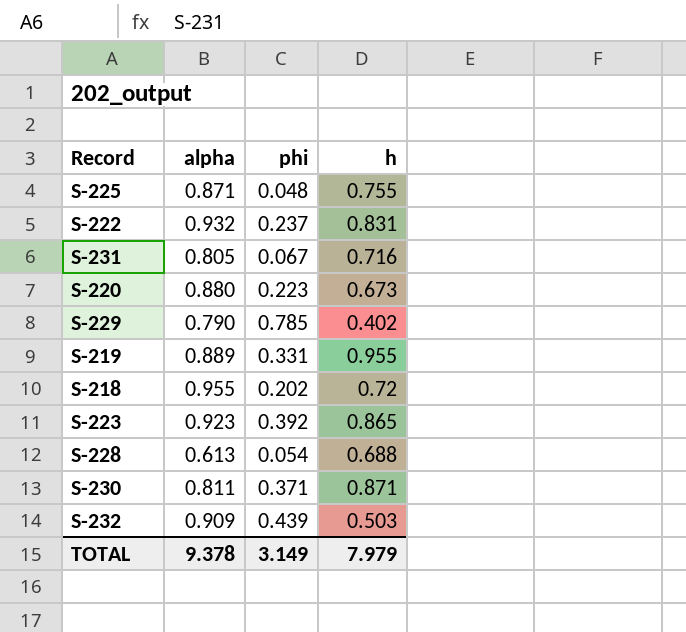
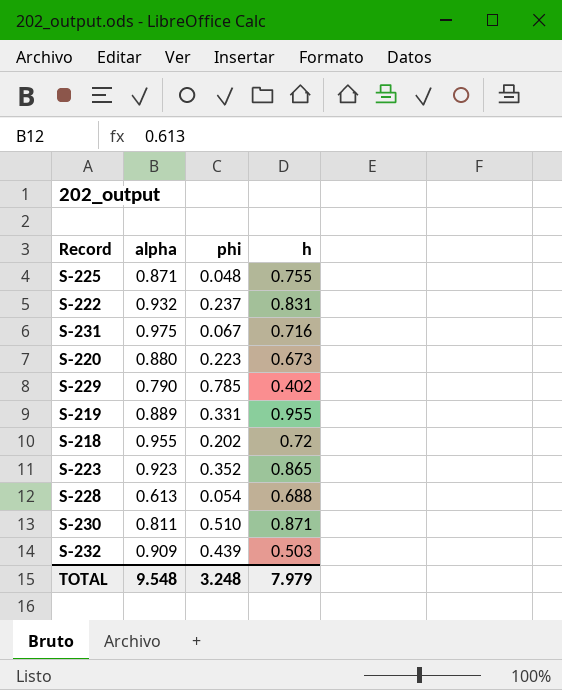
S-231 | alpha: 0.805 -> 0.975
S-223 | phi: 0.392 -> 0.352
S-230 | phi: 0.371 -> 0.510
TOTAL | alpha: 9.378 -> 9.548
TOTAL | phi: 3.149 -> 3.248

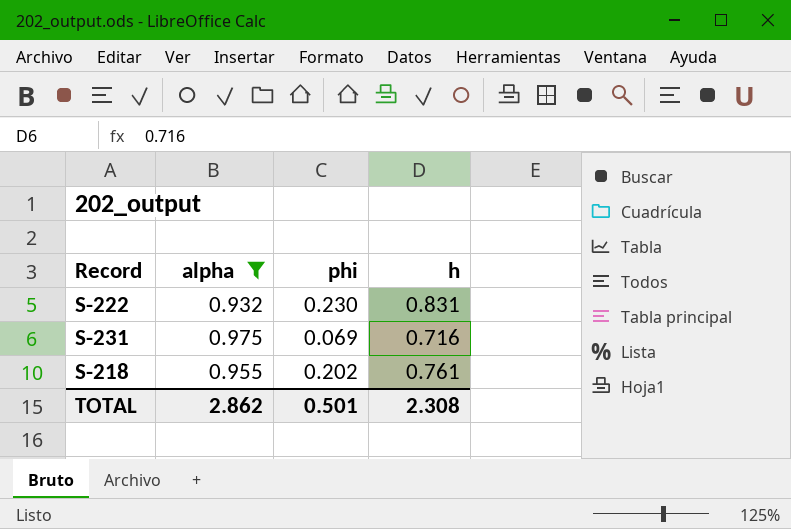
filter: none -> alpha >= 0.932
S-222 | phi: 0.237 -> 0.230
S-231 | phi: 0.067 -> 0.069
S-218 | h: 0.72 -> 0.761
TOTAL | alpha: 9.548 -> 2.862
TOTAL | phi: 3.248 -> 0.501
TOTAL | h: 7.979 -> 2.308

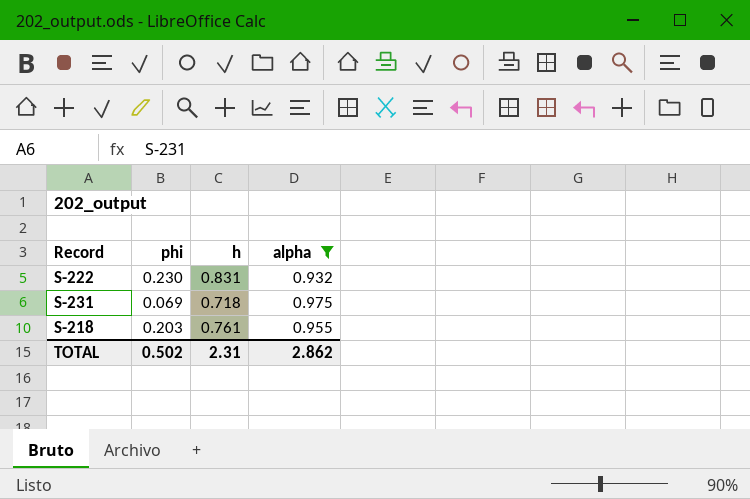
column alpha | position: 2 -> 4
S-231 | h: 0.716 -> 0.718
S-218 | phi: 0.202 -> 0.203
TOTAL | phi: 0.501 -> 0.502
TOTAL | h: 2.308 -> 2.31

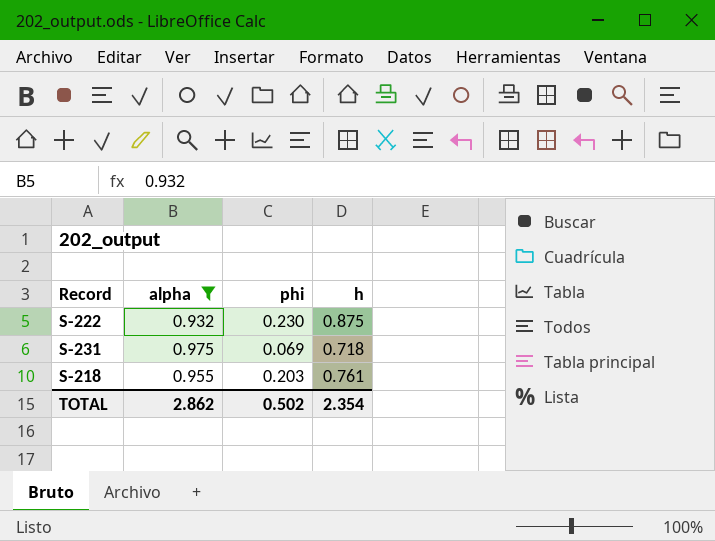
column alpha | position: 4 -> 2
S-222 | h: 0.831 -> 0.875
TOTAL | h: 2.31 -> 2.354

